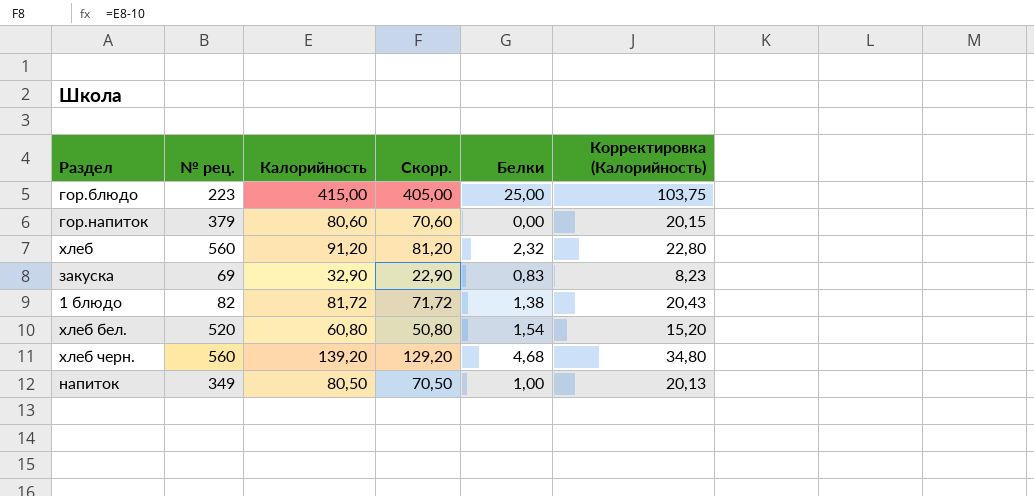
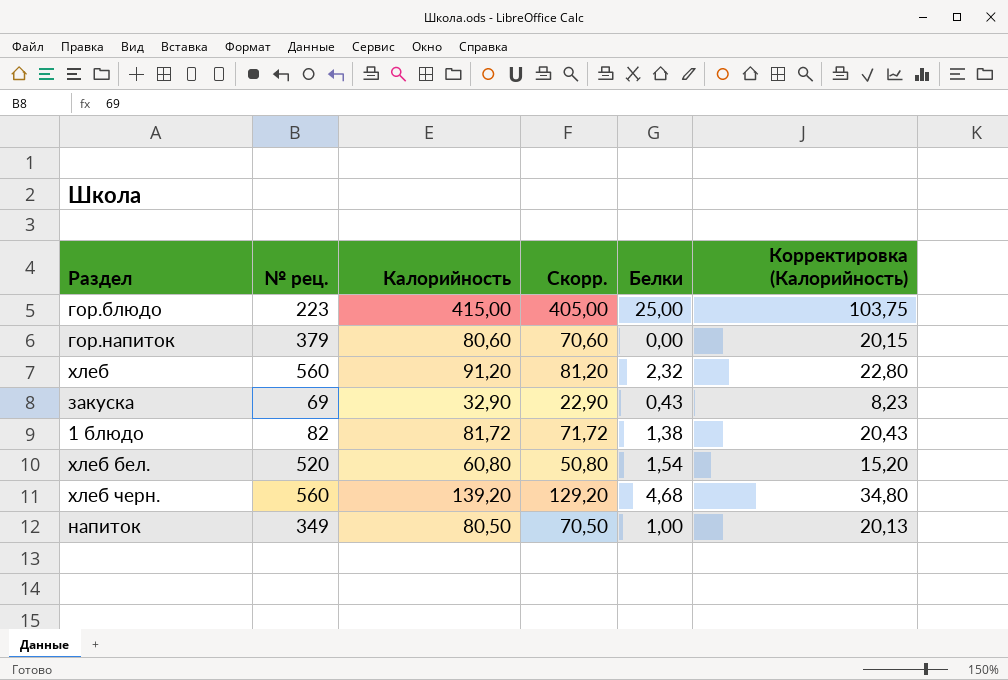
закуска | Белки: 0,83 -> 0,43

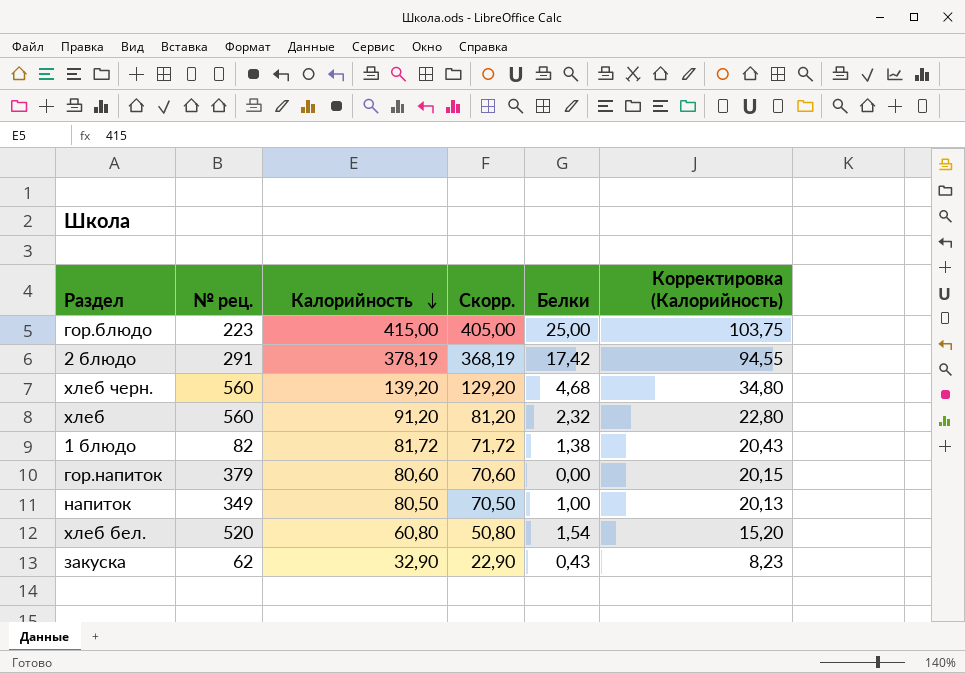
row order: none -> Калорийность descending
row 2 блюдо: none -> 291 | 378,19 | 368,19 | 17,42 | 94,55
закуска | № рец.: 69 -> 62

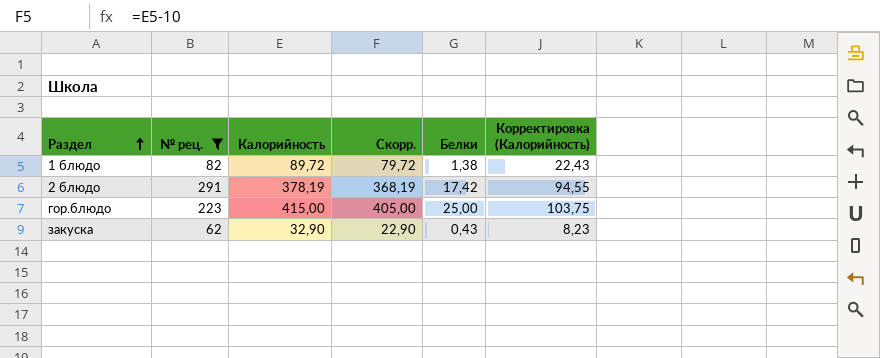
filter: none -> № рец. <= 291
row order: Калорийность descending -> Раздел ascending
1 блюдо | Калорийность: 81,72 -> 89,72
1 блюдо | Скорр.: 71,72 -> 79,72
1 блюдо | Корректировка (Калорийность): 20,43 -> 22,43

